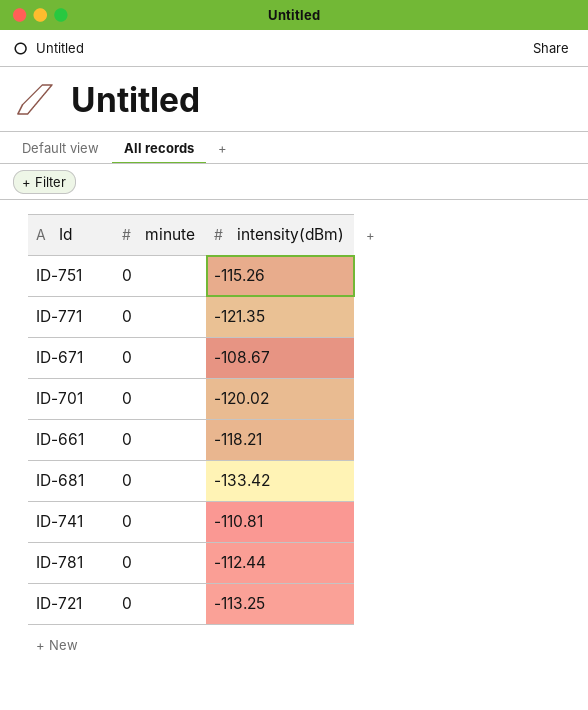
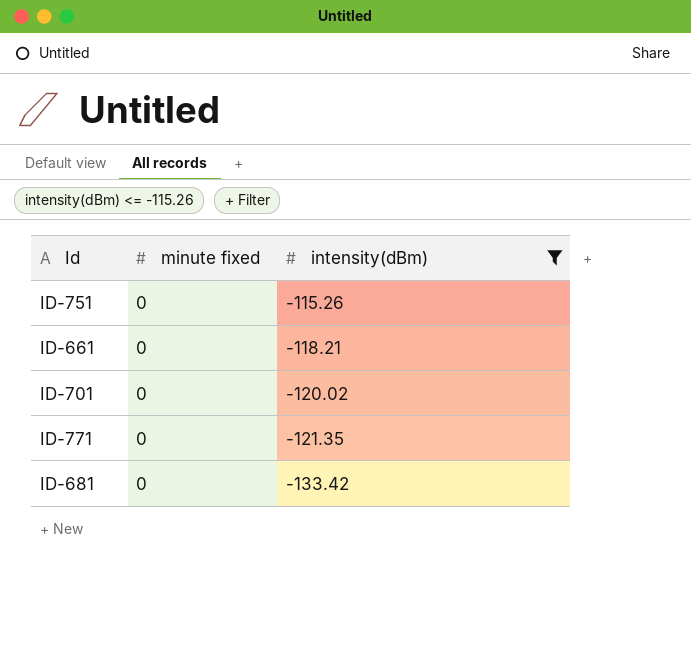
filter: none -> intensity(dBm) <= -115.26
row order: none -> intensity(dBm) descending
column name: minute -> minute fixed

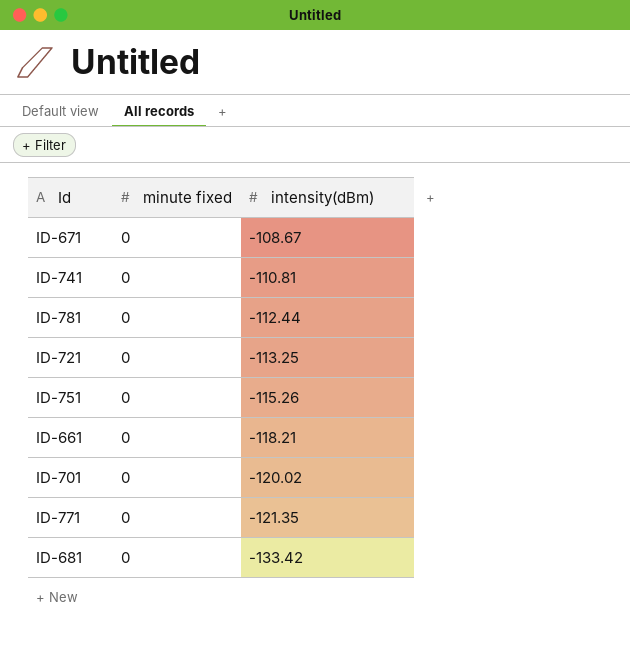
filter: intensity(dBm) <= -115.26 -> none

